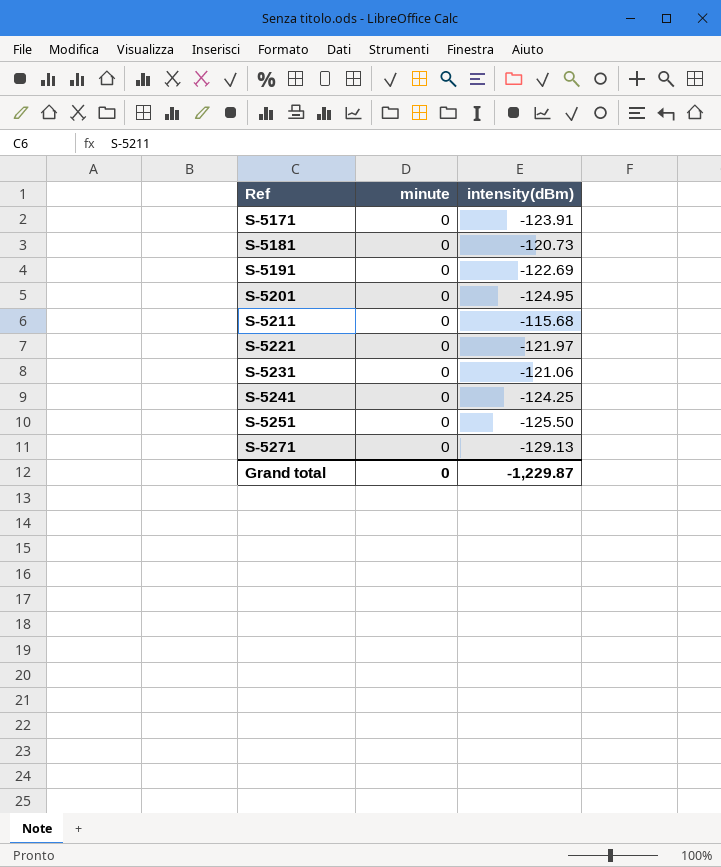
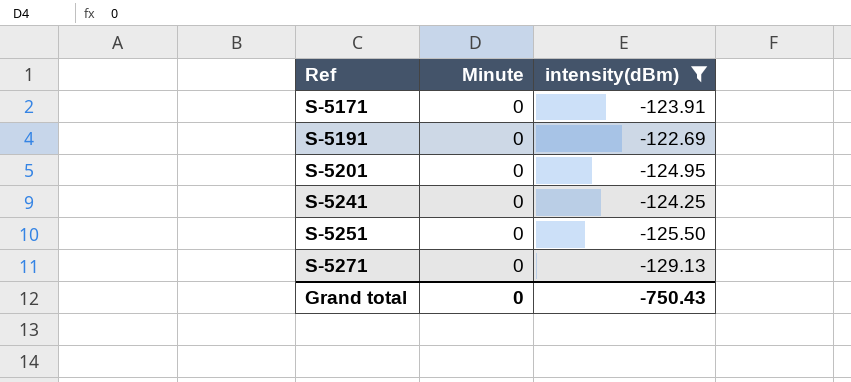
filter: none -> intensity(dBm) <= -122.69
column name: minute -> Minute
Grand total | intensity(dBm): -1,229.87 -> -750.43

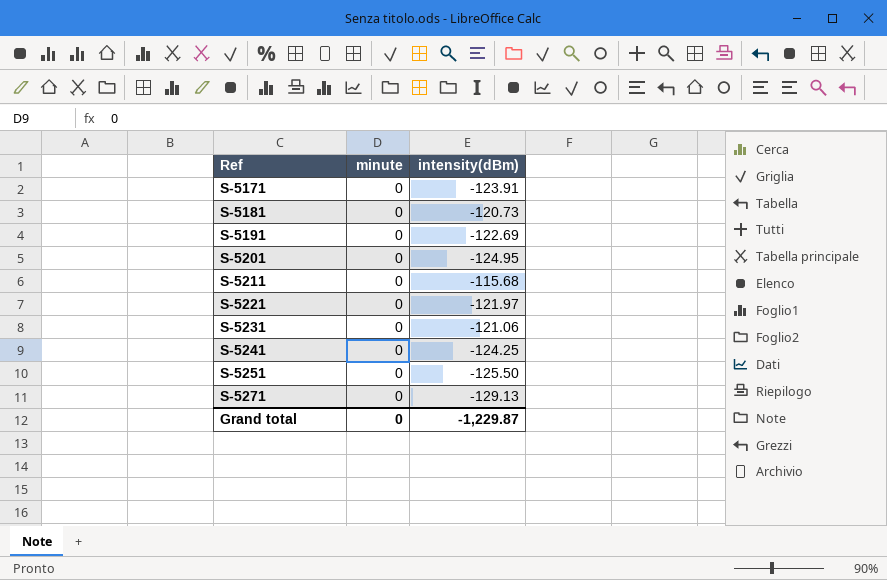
filter: intensity(dBm) <= -122.69 -> none
column name: Minute -> minute
Grand total | intensity(dBm): -750.43 -> -1,229.87

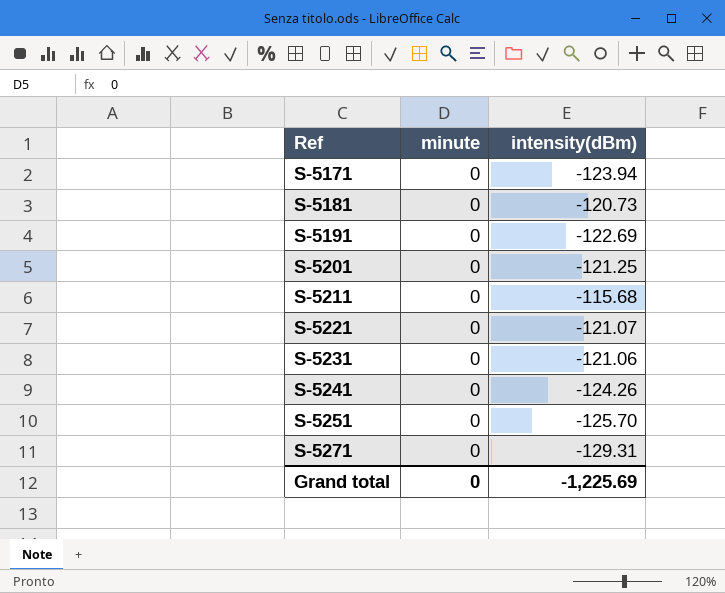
S-5171 | intensity(dBm): -123.91 -> -123.94
S-5201 | intensity(dBm): -124.95 -> -121.25
S-5221 | intensity(dBm): -121.97 -> -121.07
S-5241 | intensity(dBm): -124.25 -> -124.26
S-5251 | intensity(dBm): -125.50 -> -125.70
S-5271 | intensity(dBm): -129.13 -> -129.31
Grand total | intensity(dBm): -1,229.87 -> -1,225.69

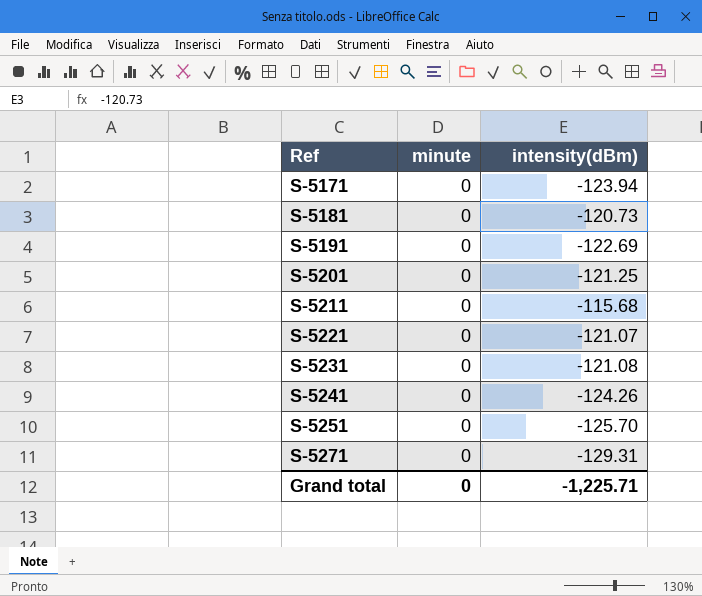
S-5231 | intensity(dBm): -121.06 -> -121.08
Grand total | intensity(dBm): -1,225.69 -> -1,225.71

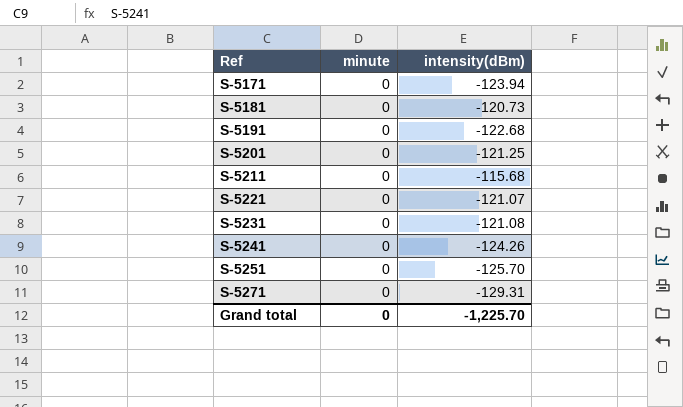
S-5191 | intensity(dBm): -122.69 -> -122.68
Grand total | intensity(dBm): -1,225.71 -> -1,225.70

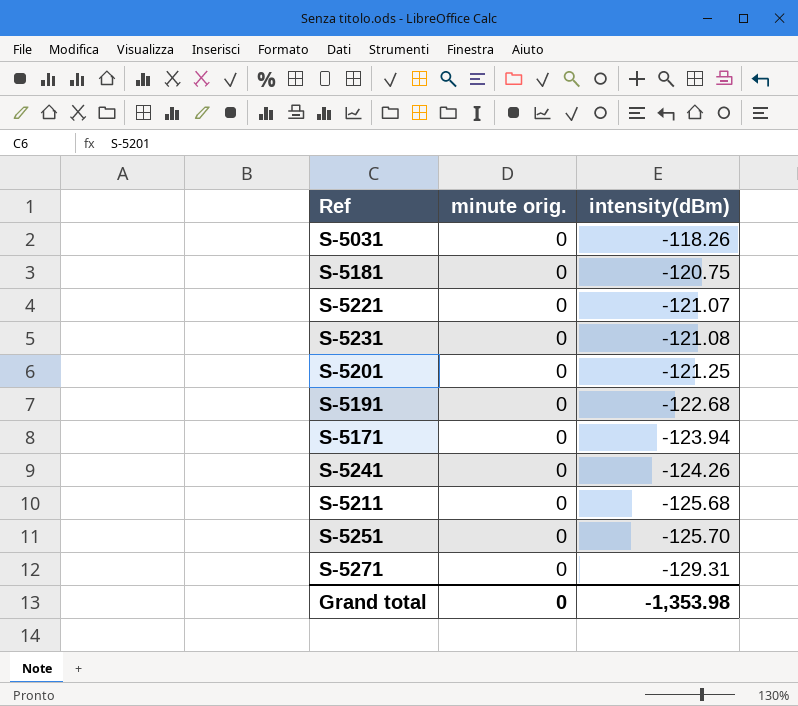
row order: Ref ascending -> intensity(dBm) descending
column name: minute -> minute orig.
row S-5031: none -> 0 | -118.26
S-5181 | intensity(dBm): -120.73 -> -120.75
S-5211 | intensity(dBm): -115.68 -> -125.68
Grand total | intensity(dBm): -1,225.70 -> -1,353.98

